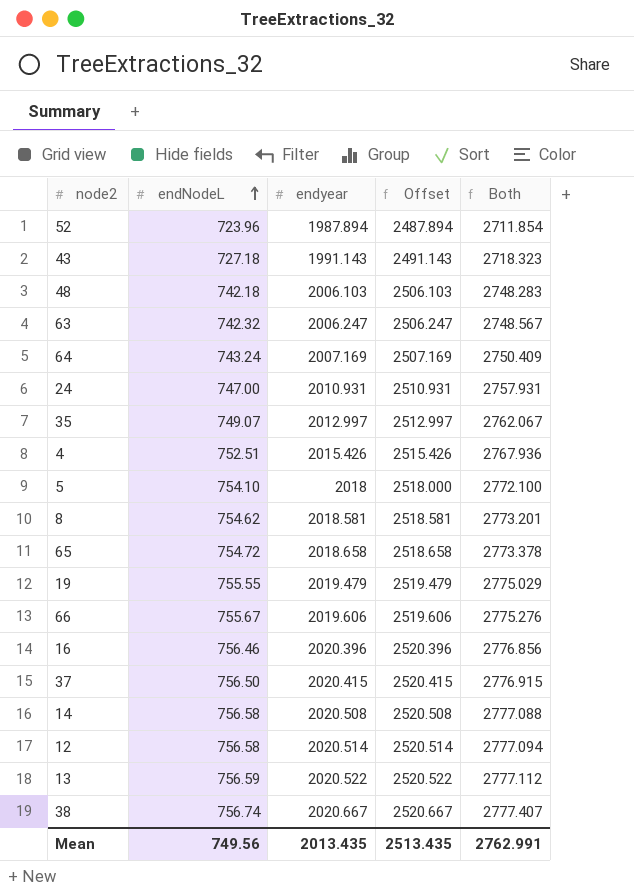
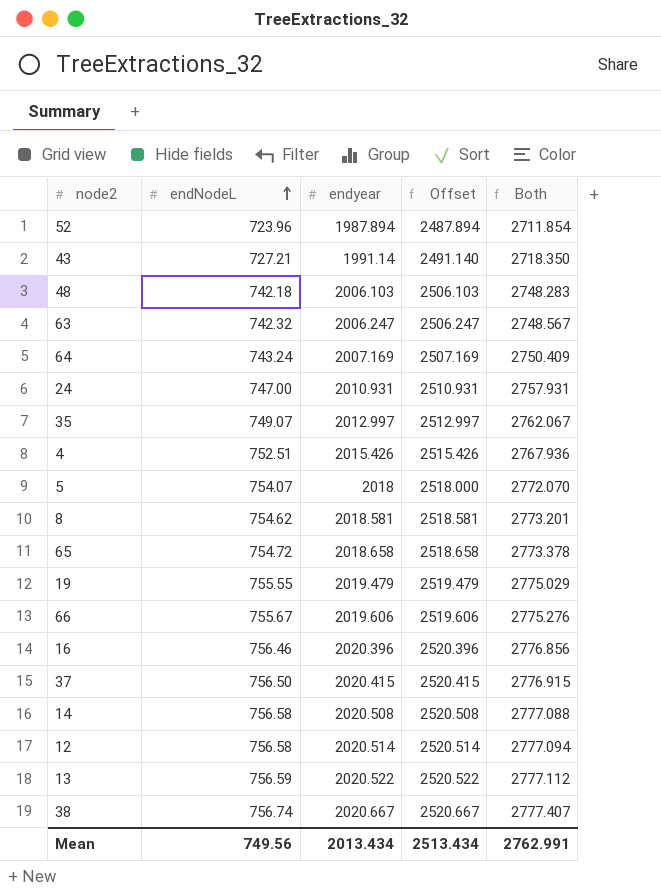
43 | endNodeL: 727.18 -> 727.21
43 | endyear: 1991.143 -> 1991.14
43 | Offset: 2491.143 -> 2491.140
43 | Both: 2718.323 -> 2718.350
5 | endNodeL: 754.10 -> 754.07
5 | Both: 2772.100 -> 2772.070
Mean | endyear: 2013.435 -> 2013.434
Mean | Offset: 2513.435 -> 2513.434

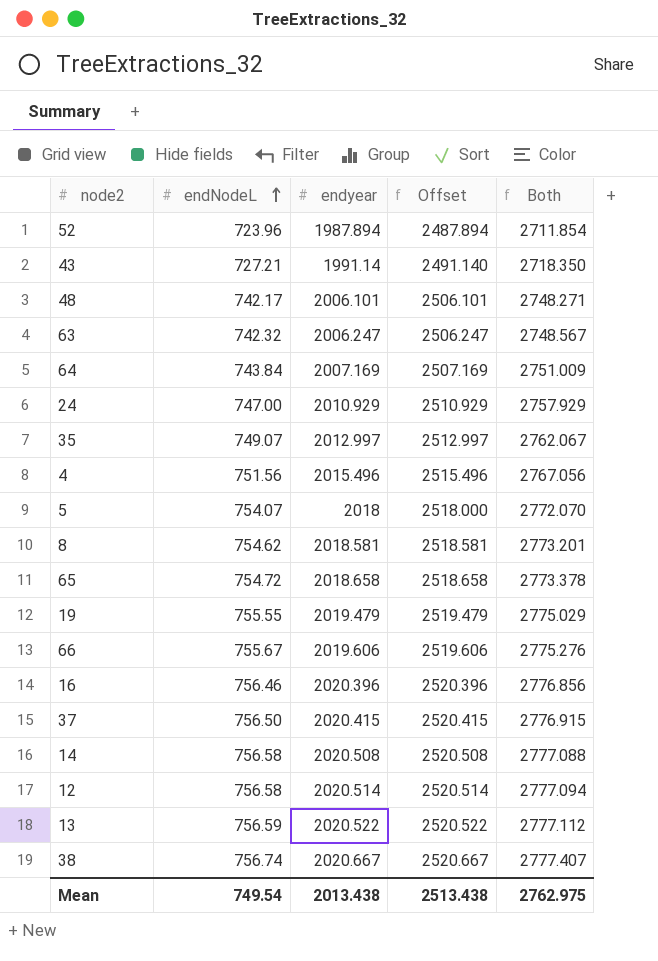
48 | endNodeL: 742.18 -> 742.17
48 | endyear: 2006.103 -> 2006.101
48 | Offset: 2506.103 -> 2506.101
48 | Both: 2748.283 -> 2748.271
64 | endNodeL: 743.24 -> 743.84
64 | Both: 2750.409 -> 2751.009
24 | endyear: 2010.931 -> 2010.929
24 | Offset: 2510.931 -> 2510.929
24 | Both: 2757.931 -> 2757.929
4 | endNodeL: 752.51 -> 751.56
4 | endyear: 2015.426 -> 2015.496
4 | Offset: 2515.426 -> 2515.496
4 | Both: 2767.936 -> 2767.056
Mean | endNodeL: 749.56 -> 749.54
Mean | endyear: 2013.434 -> 2013.438
Mean | Offset: 2513.434 -> 2513.438
Mean | Both: 2762.991 -> 2762.975

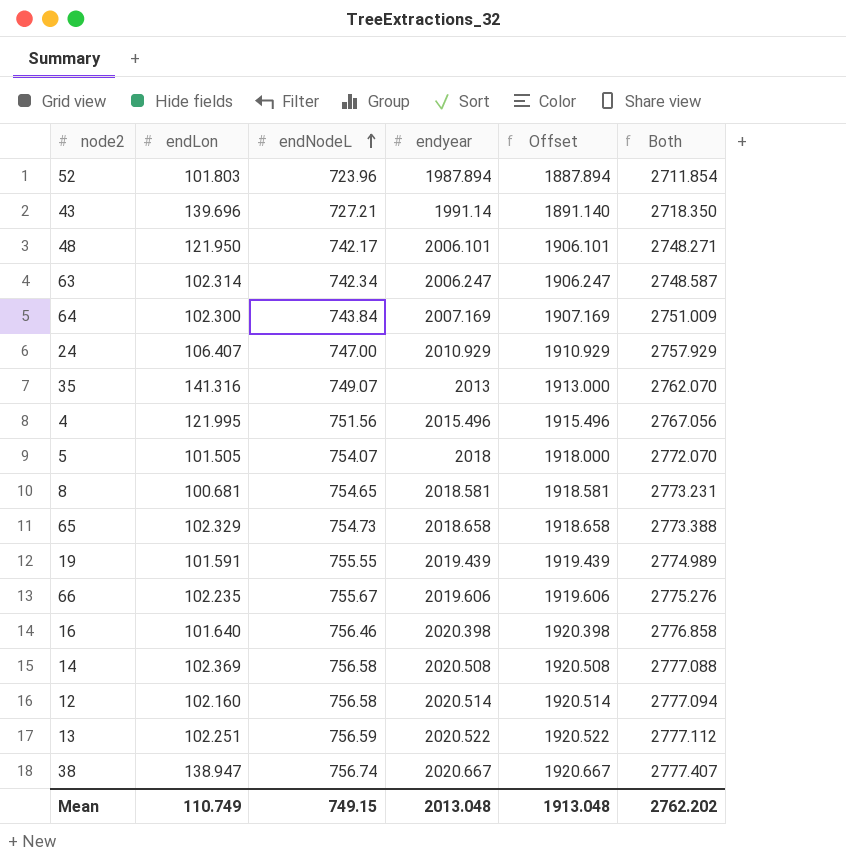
column endLon | position: none -> 2
column Offset | formula: [endyear] + 500 -> [endyear] - 100
row 37: 756.50 | 2020.415 | 2520.415 | 2776.915 -> none
63 | endNodeL: 742.32 -> 742.34
63 | Both: 2748.567 -> 2748.587
35 | endyear: 2012.997 -> 2013
35 | Both: 2762.067 -> 2762.070
8 | endNodeL: 754.62 -> 754.65
8 | Both: 2773.201 -> 2773.231
65 | endNodeL: 754.72 -> 754.73
65 | Both: 2773.378 -> 2773.388
19 | endyear: 2019.479 -> 2019.439
19 | Both: 2775.029 -> 2774.989
16 | endyear: 2020.396 -> 2020.398
16 | Both: 2776.856 -> 2776.858
Mean | endNodeL: 749.54 -> 749.15
Mean | endyear: 2013.438 -> 2013.048
Mean | Offset: 2513.438 -> 1913.048
Mean | Both: 2762.975 -> 2762.202

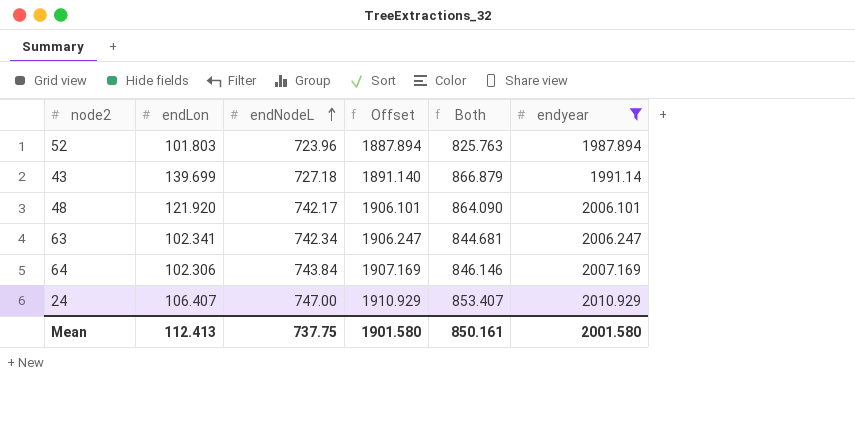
filter: none -> endyear <= 2010.929
column Both | formula: [endNodeL] + [endyear] -> [endLon] + [endNodeL]
column endyear | position: 4 -> 6
43 | endLon: 139.696 -> 139.699
43 | endNodeL: 727.21 -> 727.18
48 | endLon: 121.950 -> 121.920
63 | endLon: 102.314 -> 102.341
64 | endLon: 102.300 -> 102.306
Mean | endLon: 110.749 -> 112.413
Mean | endNodeL: 749.15 -> 737.75
Mean | Offset: 1913.048 -> 1901.580
Mean | Both: 2762.202 -> 850.161
Mean | endyear: 2013.048 -> 2001.580

